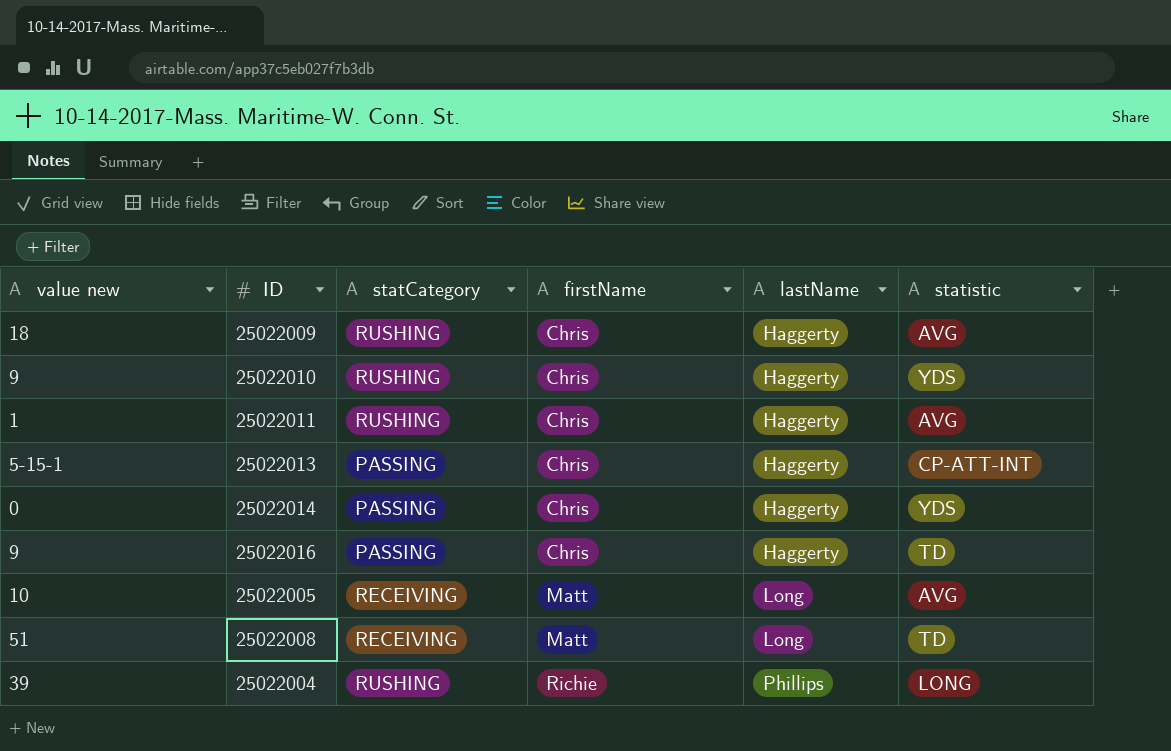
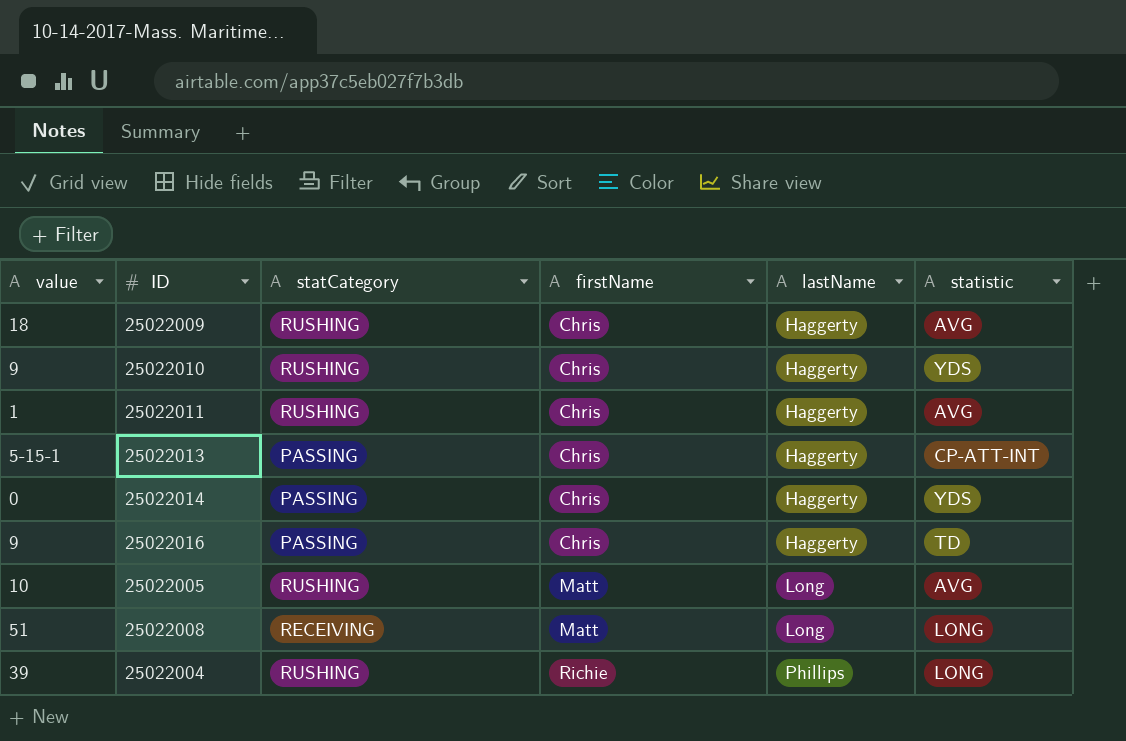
column name: value new -> value
25022005 | statCategory: RECEIVING -> RUSHING
25022008 | statistic: TD -> LONG

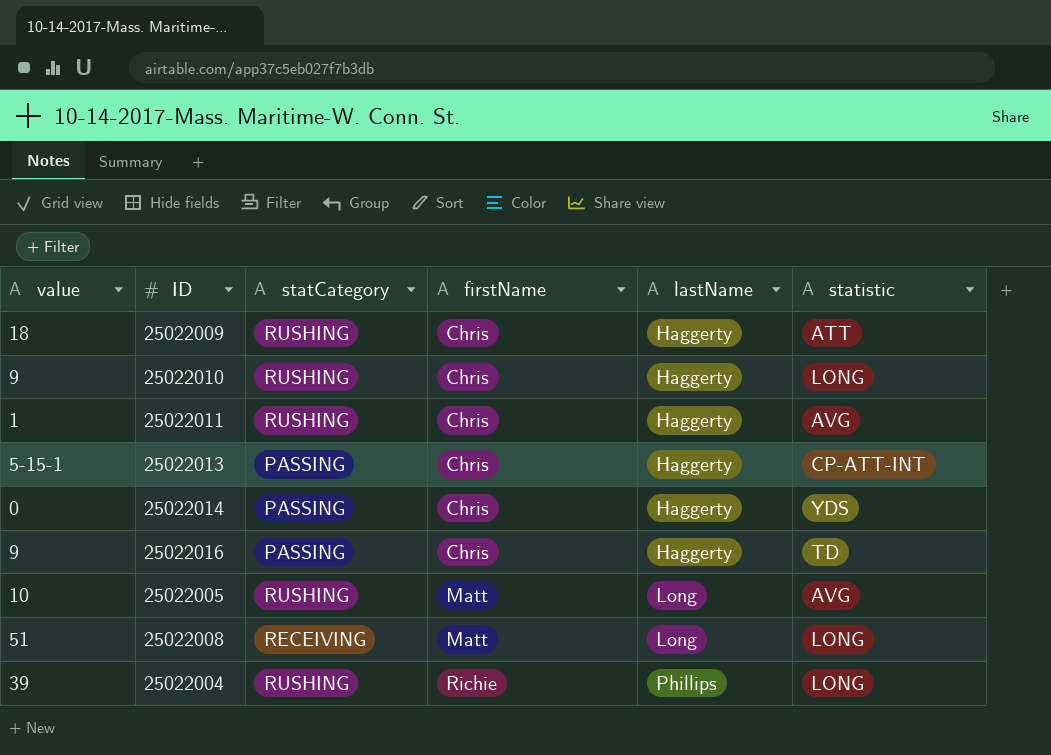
25022009 | statistic: AVG -> ATT
25022010 | statistic: YDS -> LONG

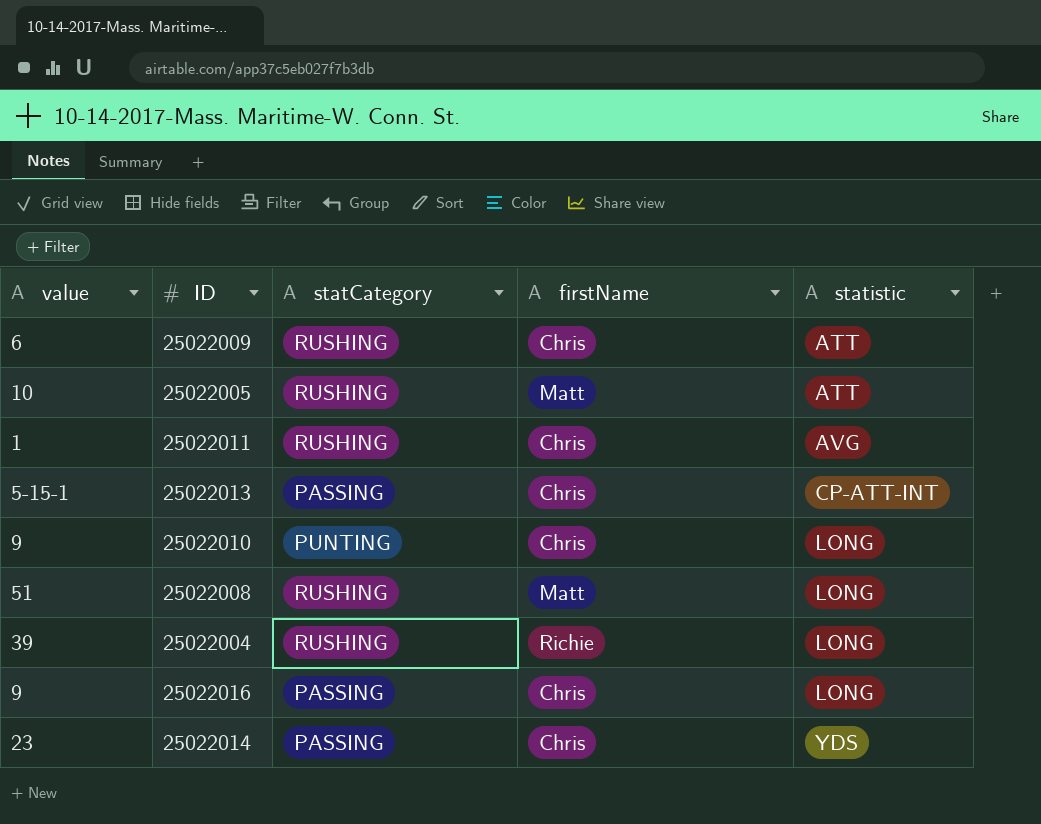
row order: firstName ascending -> statistic ascending
column lastName | position: 5 -> none
25022009 | value: 18 -> 6
25022005 | statistic: AVG -> ATT
25022010 | statCategory: RUSHING -> PUNTING
25022008 | statCategory: RECEIVING -> RUSHING
25022016 | statistic: TD -> LONG
25022014 | value: 0 -> 23

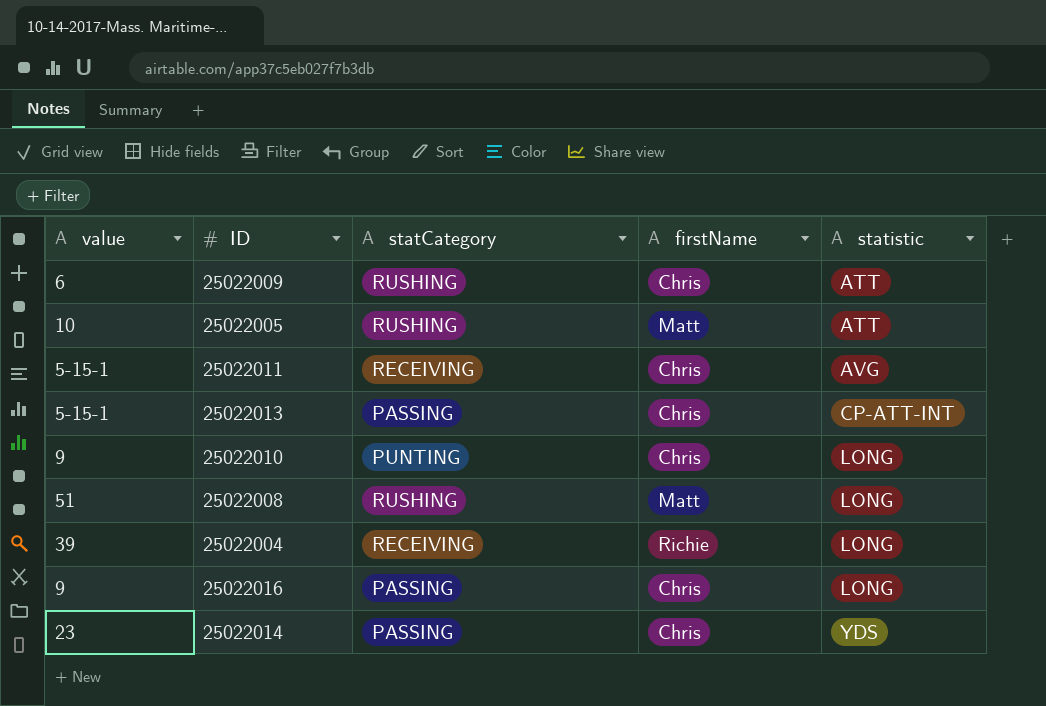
25022011 | value: 1 -> 5-15-1
25022011 | statCategory: RUSHING -> RECEIVING
25022004 | statCategory: RUSHING -> RECEIVING

